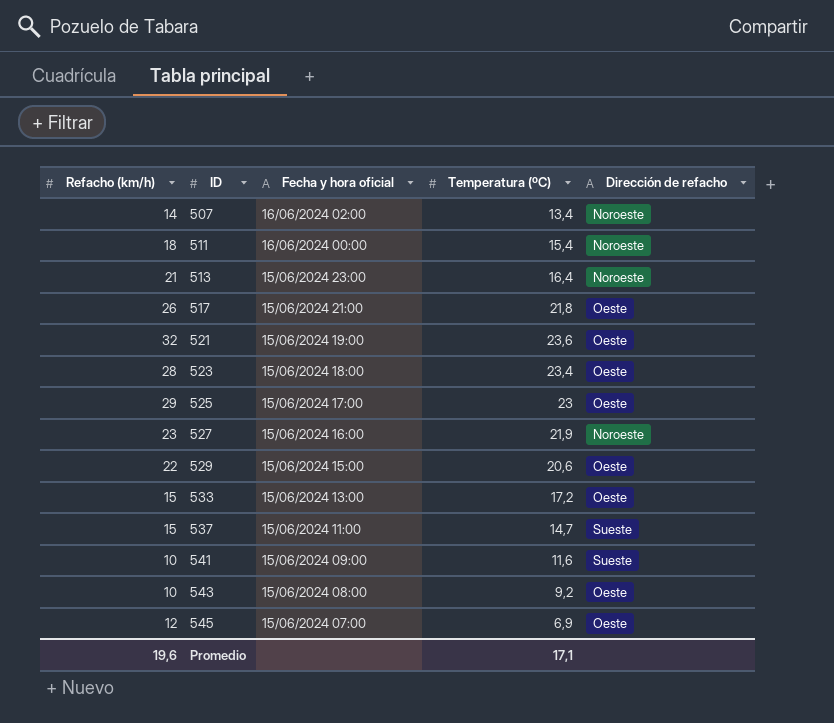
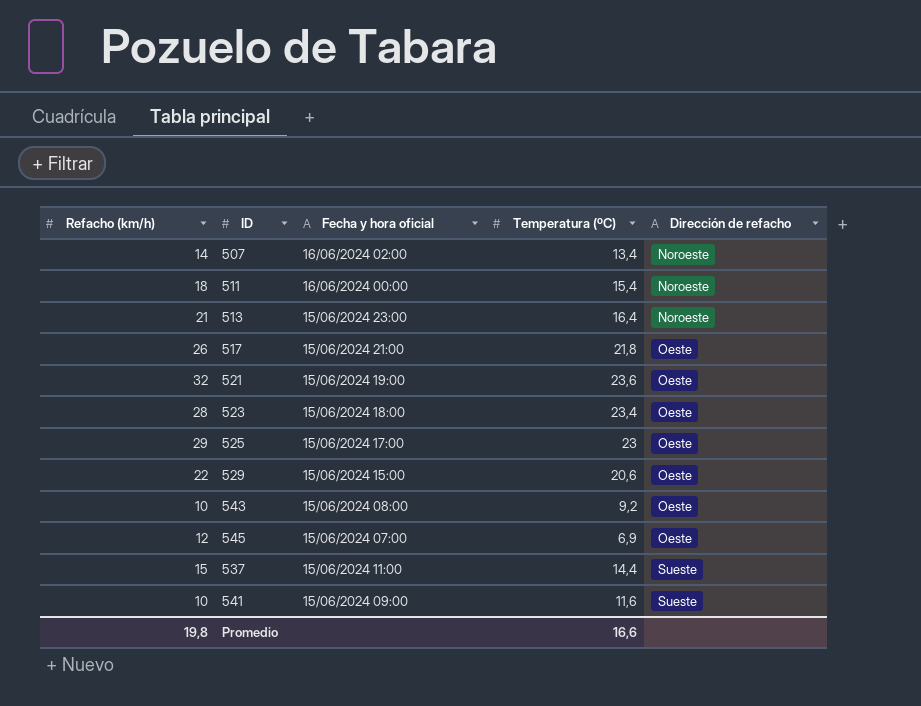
row order: ID ascending -> Dirección de refacho ascending
row 527: 23 | 15/06/2024 16:00 | 21,9 | Noroeste -> none
row 533: 15 | 15/06/2024 13:00 | 17,2 | Oeste -> none
537 | Temperatura (ºC): 14,7 -> 14,4
Promedio | Refacho (km/h): 19,6 -> 19,8
Promedio | Temperatura (ºC): 17,1 -> 16,6

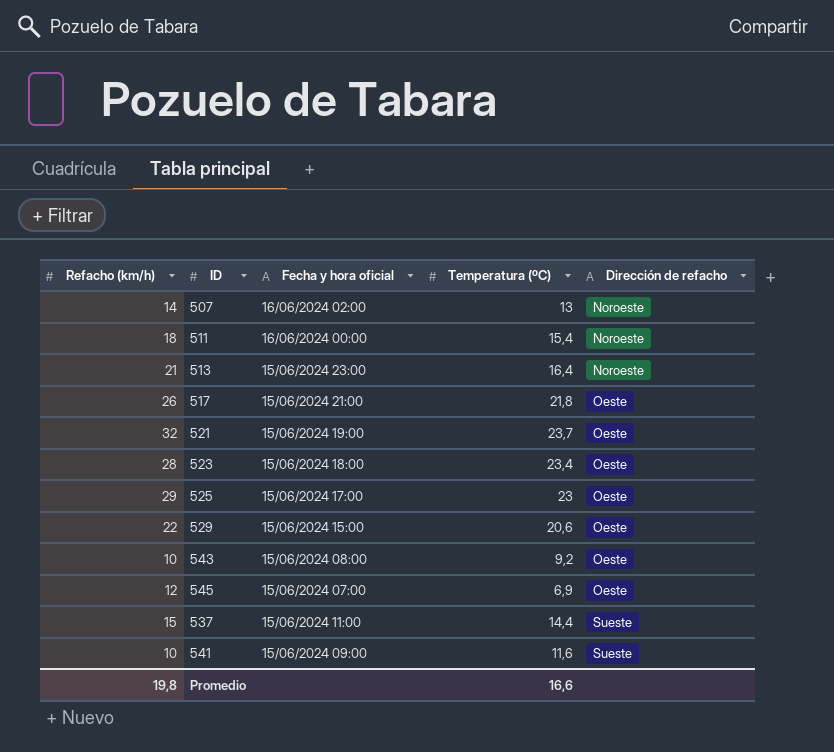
507 | Temperatura (ºC): 13,4 -> 13
521 | Temperatura (ºC): 23,6 -> 23,7

